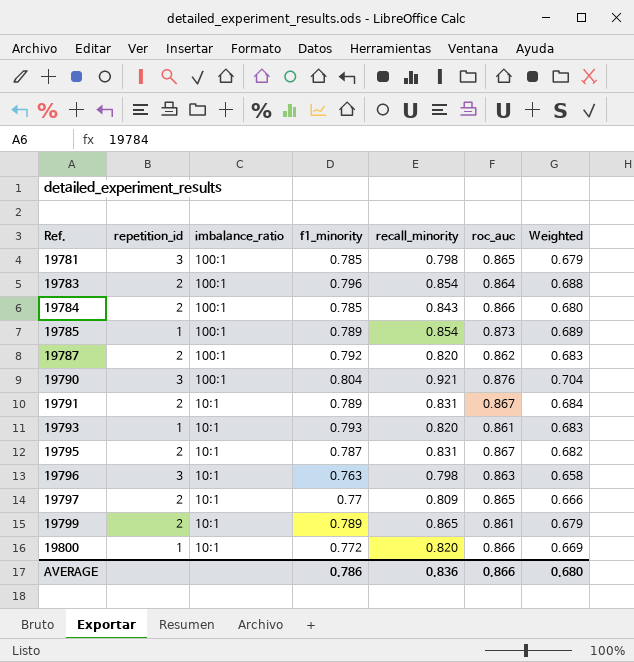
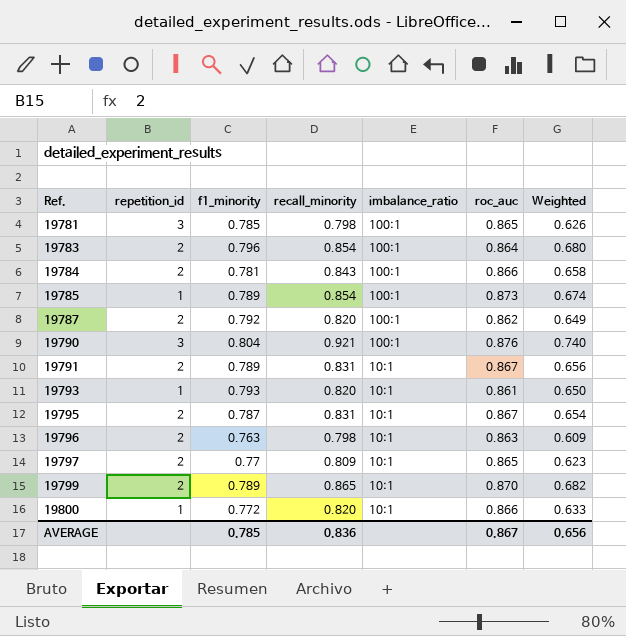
column imbalance_ratio | position: 3 -> 5
column Weighted | formula: [f1_minority] * [roc_auc] -> [f1_minority] * [recall_minority]
19784 | f1_minority: 0.785 -> 0.781
19796 | repetition_id: 3 -> 2
19799 | roc_auc: 0.861 -> 0.870
AVERAGE | f1_minority: 0.786 -> 0.785
AVERAGE | roc_auc: 0.866 -> 0.867
AVERAGE | Weighted: 0.680 -> 0.656

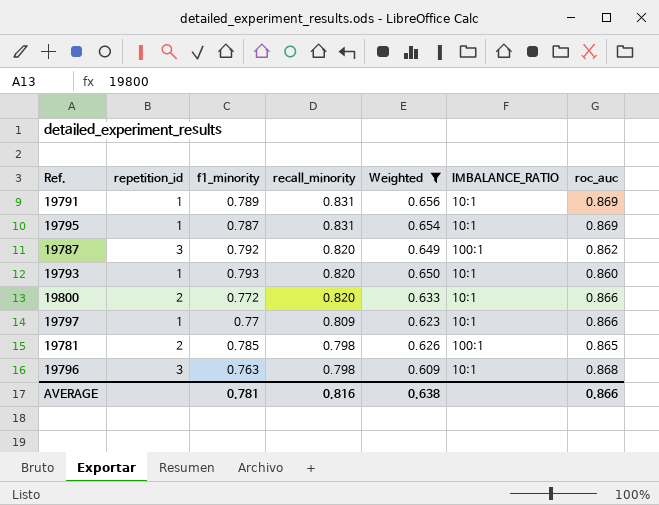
filter: none -> Weighted <= 0.656
row order: Ref. ascending -> recall_minority descending
column Weighted | position: 7 -> 5
column name: imbalance_ratio -> IMBALANCE_RATIO
19791 | repetition_id: 2 -> 1
19791 | roc_auc: 0.867 -> 0.869
19795 | repetition_id: 2 -> 1
19795 | roc_auc: 0.867 -> 0.869
19787 | repetition_id: 2 -> 3
19793 | roc_auc: 0.861 -> 0.860
19800 | repetition_id: 1 -> 2
19797 | repetition_id: 2 -> 1
19797 | roc_auc: 0.865 -> 0.866
19781 | repetition_id: 3 -> 2
19796 | repetition_id: 2 -> 3
19796 | roc_auc: 0.863 -> 0.868
AVERAGE | f1_minority: 0.785 -> 0.781
AVERAGE | recall_minority: 0.836 -> 0.816
AVERAGE | Weighted: 0.656 -> 0.638
AVERAGE | roc_auc: 0.867 -> 0.866

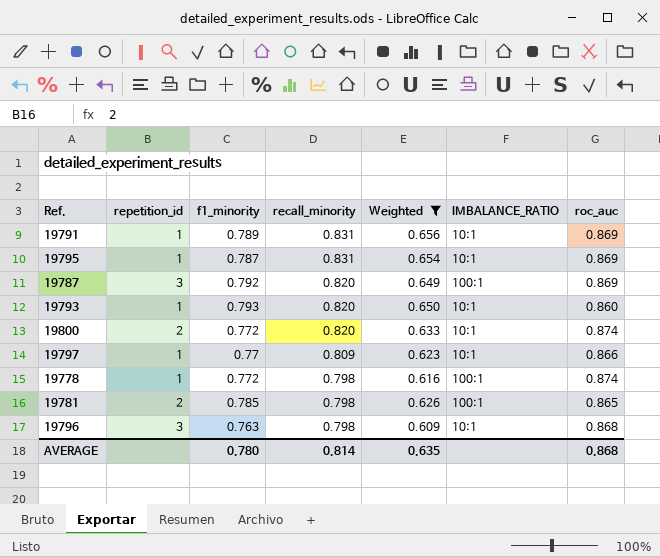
19787 | roc_auc: 0.862 -> 0.869
19800 | roc_auc: 0.866 -> 0.874
row 19778: none -> 1 | 0.772 | 0.798 | 0.616 | 100:1 | 0.874
AVERAGE | f1_minority: 0.781 -> 0.780
AVERAGE | recall_minority: 0.816 -> 0.814
AVERAGE | Weighted: 0.638 -> 0.635
AVERAGE | roc_auc: 0.866 -> 0.868

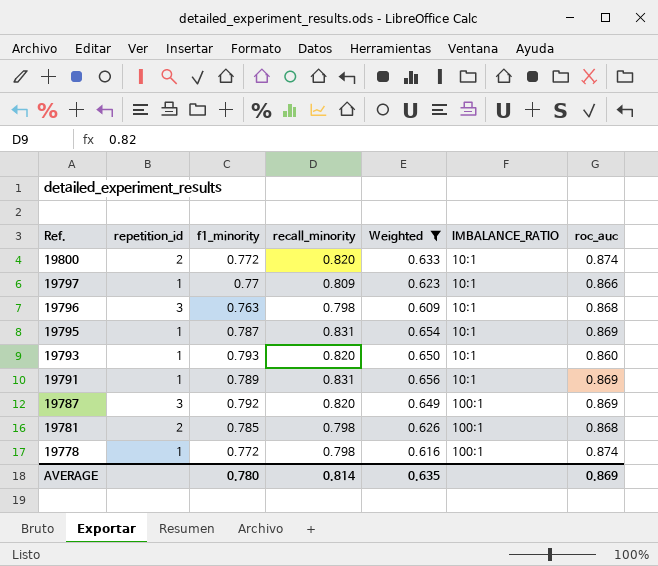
row order: recall_minority descending -> Ref. descending
19781 | roc_auc: 0.865 -> 0.868
AVERAGE | roc_auc: 0.868 -> 0.869

